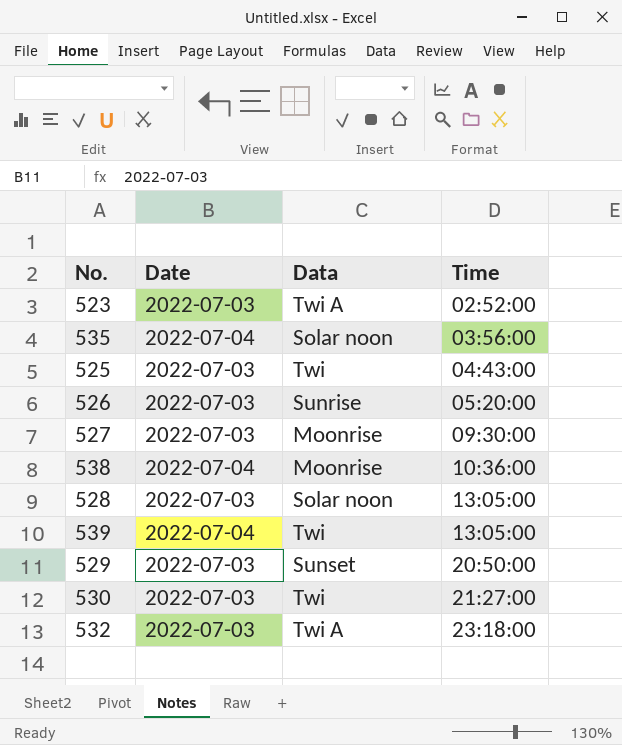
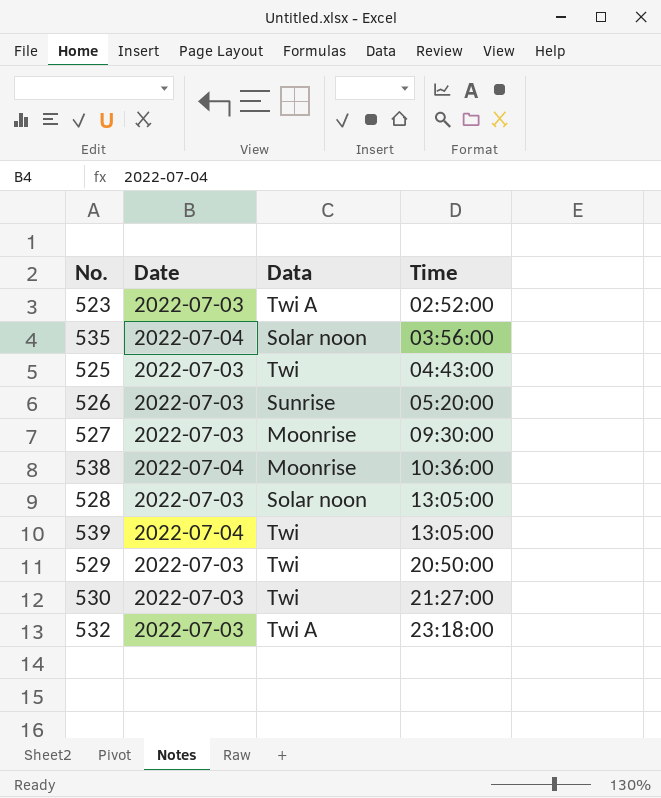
529 | Data: Sunset -> Twi

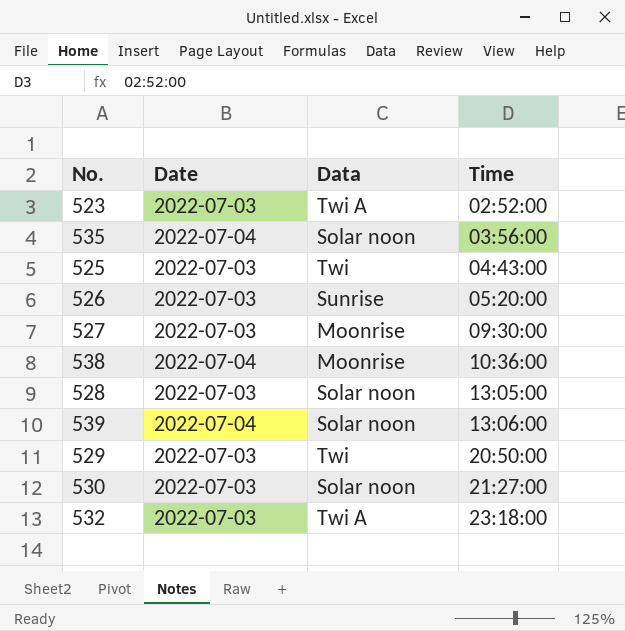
539 | Data: Twi -> Solar noon
539 | Time: 13:05:00 -> 13:06:00
530 | Data: Twi -> Solar noon

